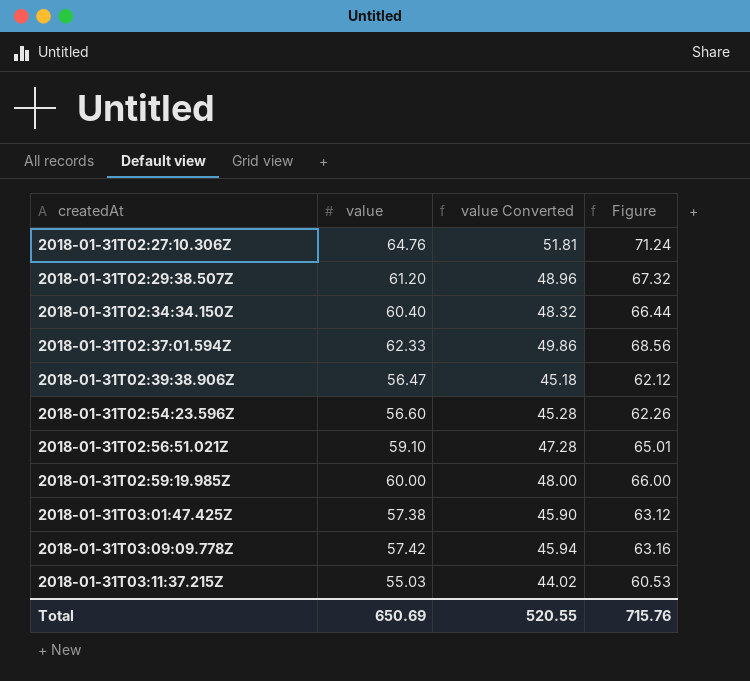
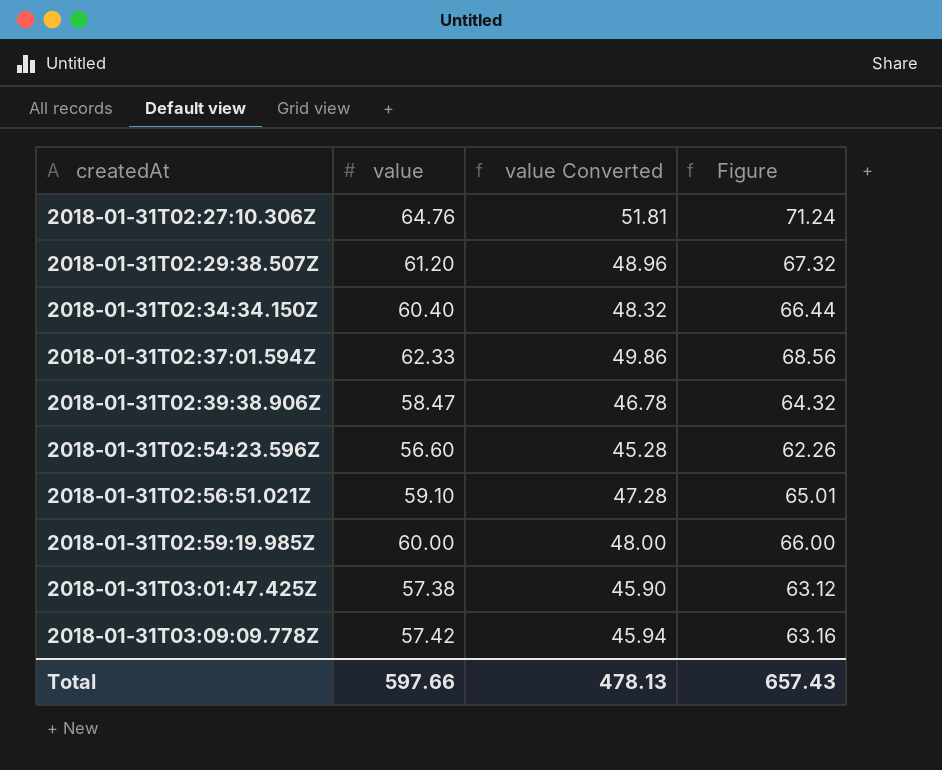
row 2018-01-31T03:11:37.215Z: 55.03 | 44.02 | 60.53 -> none
2018-01-31T02:39:38.906Z | value: 56.47 -> 58.47
2018-01-31T02:39:38.906Z | value Converted: 45.18 -> 46.78
2018-01-31T02:39:38.906Z | Figure: 62.12 -> 64.32
Total | value: 650.69 -> 597.66
Total | value Converted: 520.55 -> 478.13
Total | Figure: 715.76 -> 657.43

